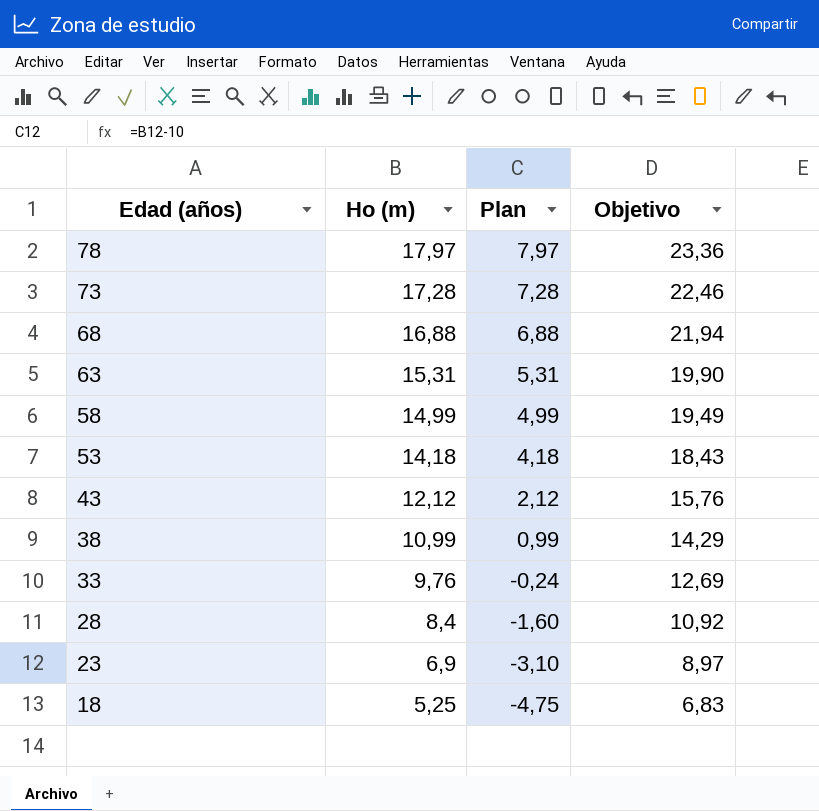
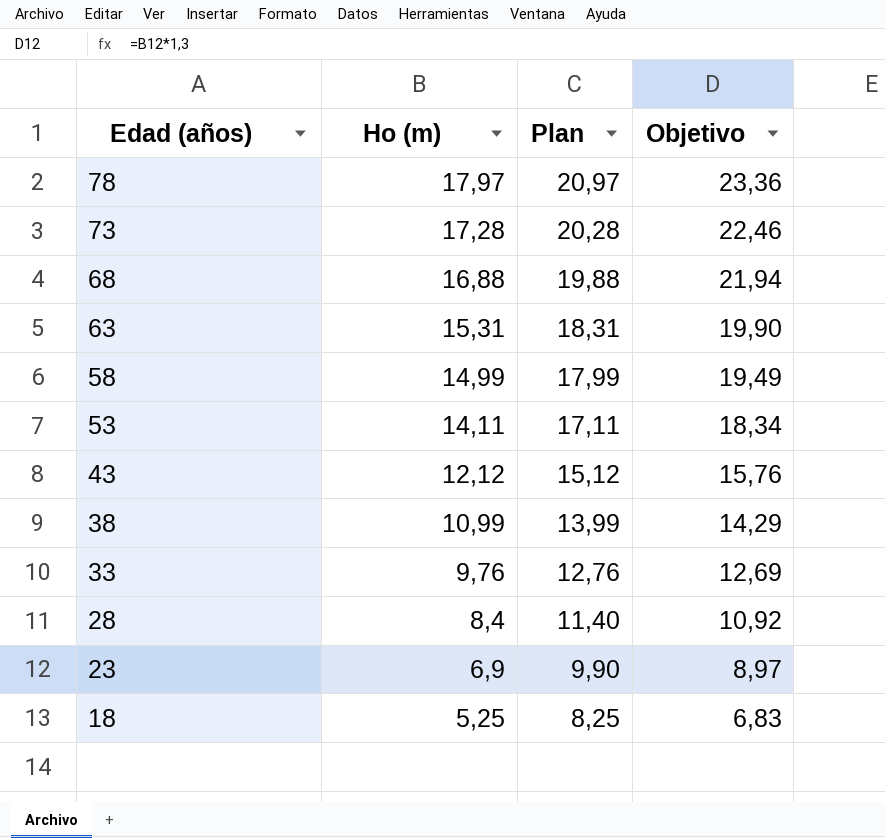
column Plan | formula: [Ho (m)] - 10 -> [Ho (m)] + 3
53 | Ho (m): 14,18 -> 14,11
53 | Objetivo: 18,43 -> 18,34

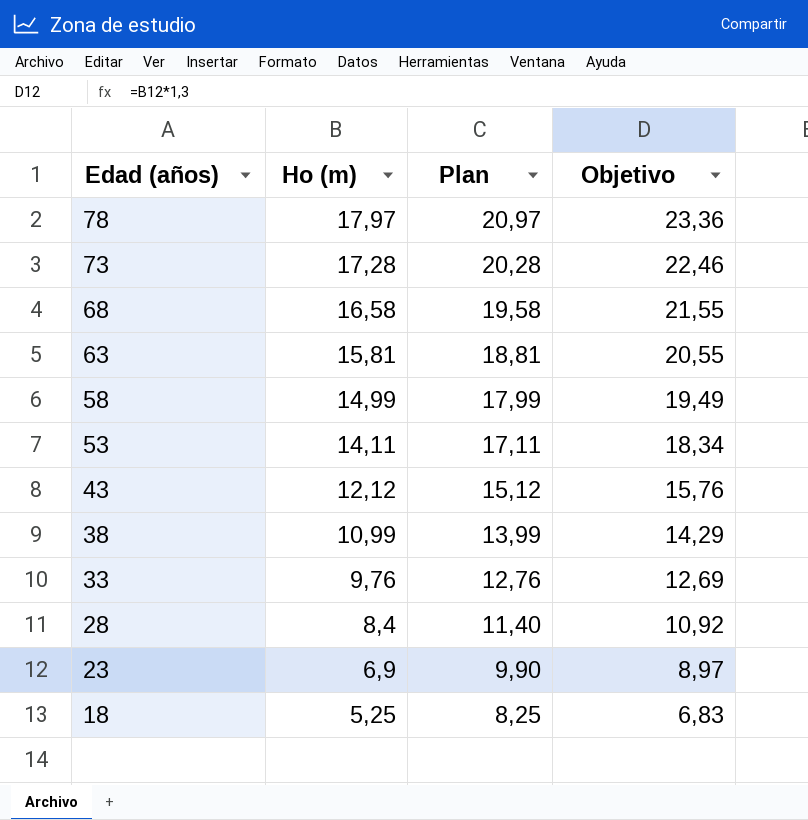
68 | Ho (m): 16,88 -> 16,58
68 | Plan: 19,88 -> 19,58
68 | Objetivo: 21,94 -> 21,55
63 | Ho (m): 15,31 -> 15,81
63 | Plan: 18,31 -> 18,81
63 | Objetivo: 19,90 -> 20,55

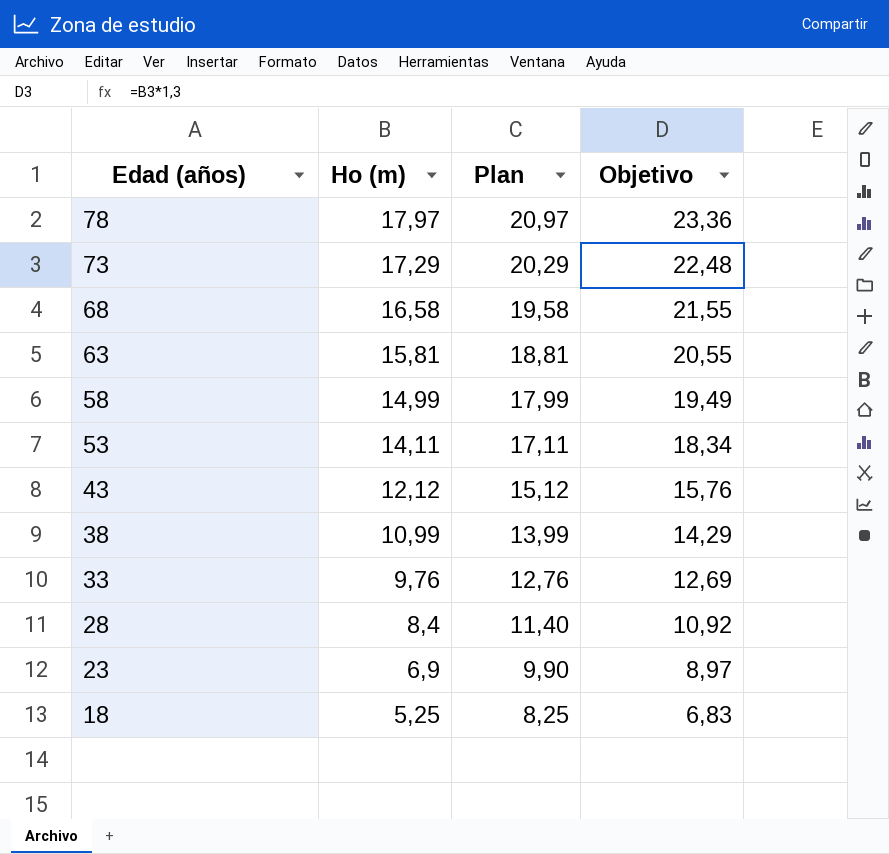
73 | Ho (m): 17,28 -> 17,29
73 | Plan: 20,28 -> 20,29
73 | Objetivo: 22,46 -> 22,48

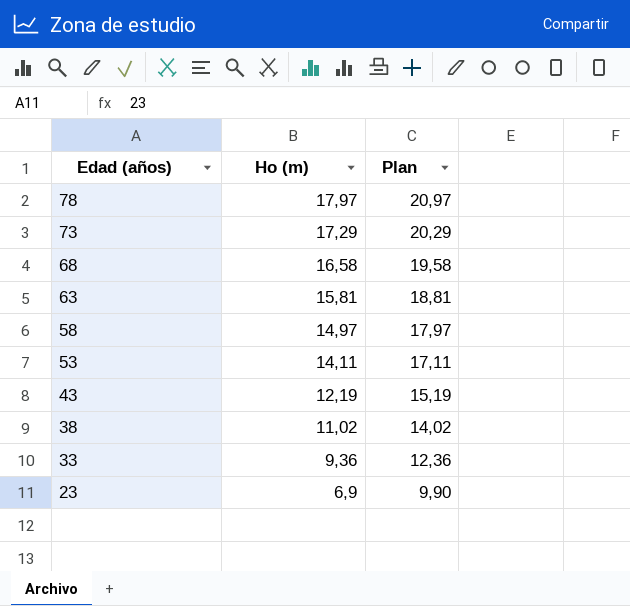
column Objetivo | formula: [Ho (m)] * 1,3 -> none
row 28: 8,4 | 11,40 | 10,92 -> none
row 18: 5,25 | 8,25 | 6,83 -> none
58 | Ho (m): 14,99 -> 14,97
58 | Plan: 17,99 -> 17,97
43 | Ho (m): 12,12 -> 12,19
43 | Plan: 15,12 -> 15,19
38 | Ho (m): 10,99 -> 11,02
38 | Plan: 13,99 -> 14,02
33 | Ho (m): 9,76 -> 9,36
33 | Plan: 12,76 -> 12,36

